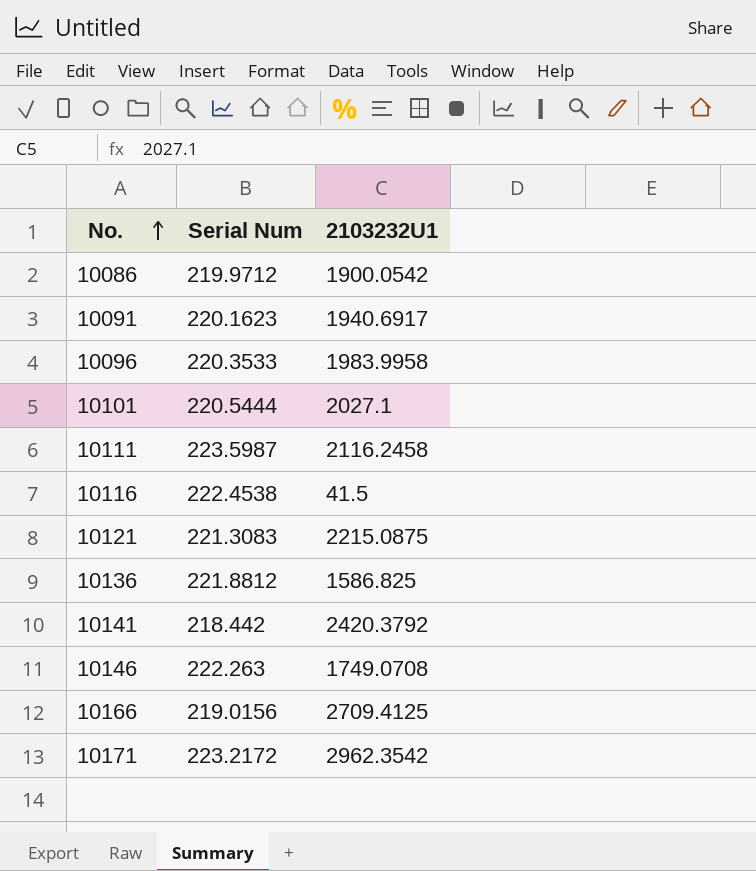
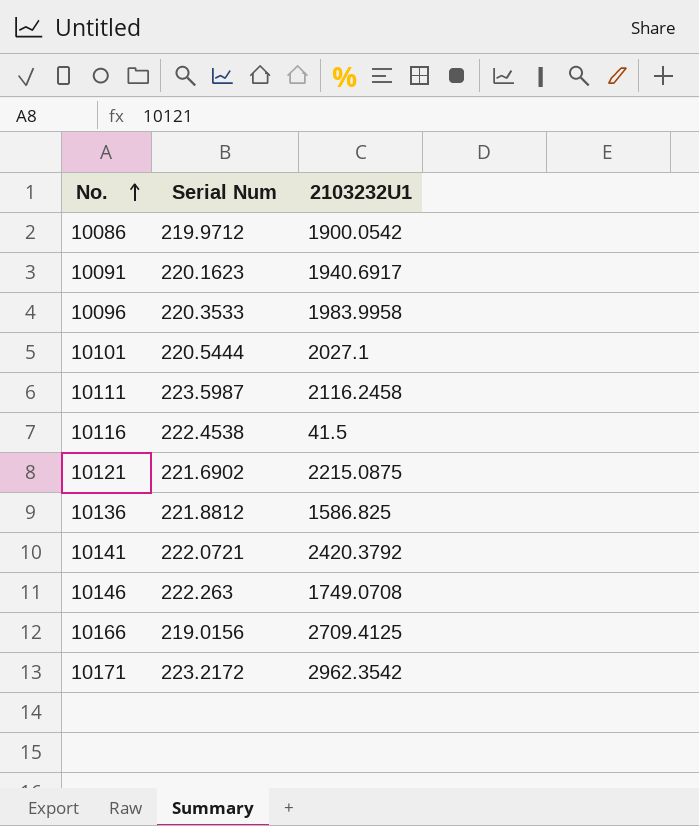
10121 | Serial Num: 221.3083 -> 221.6902
10141 | Serial Num: 218.442 -> 222.0721

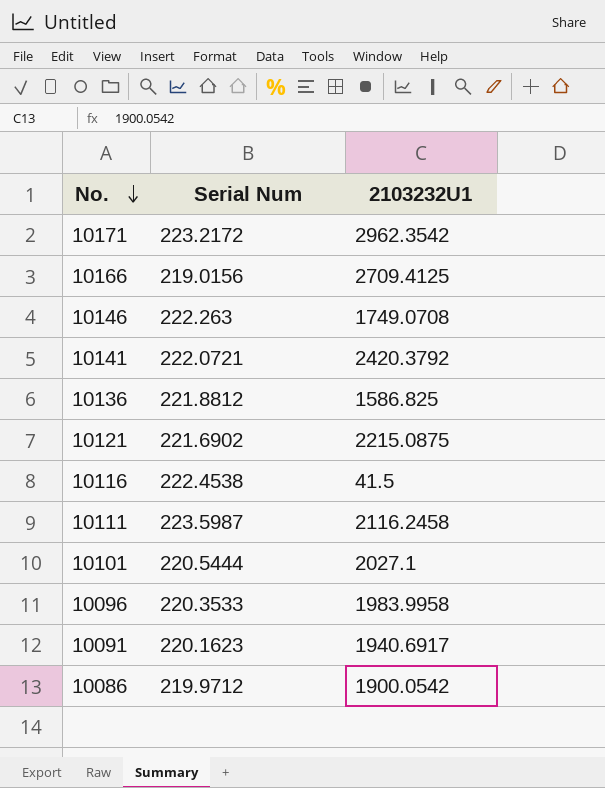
row order: No. ascending -> No. descending

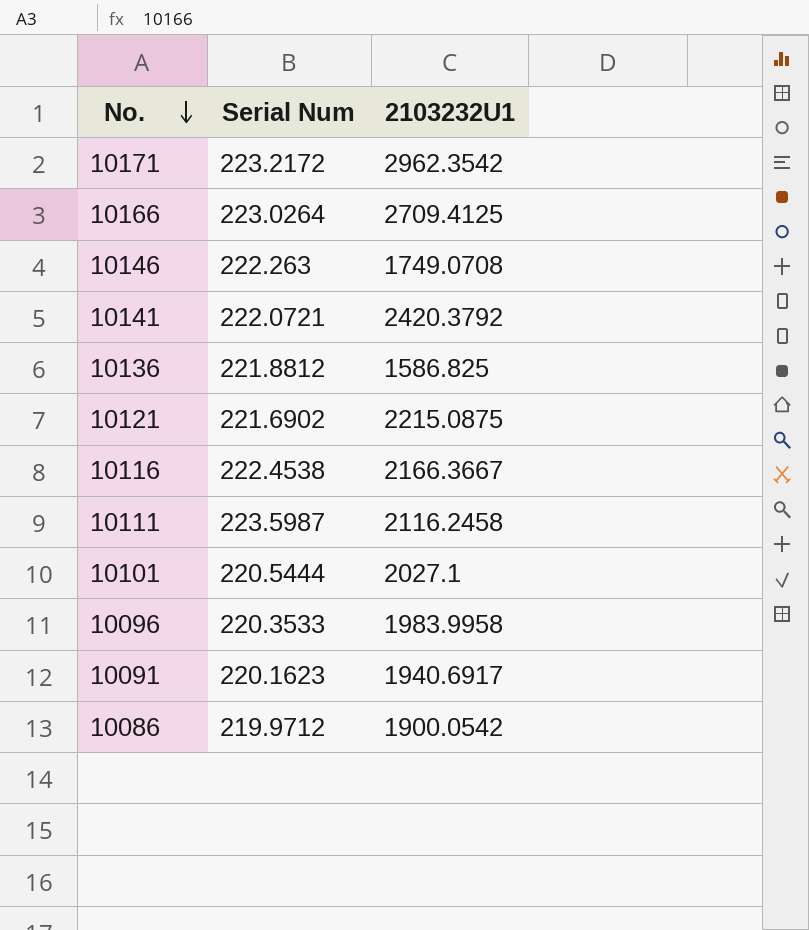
10166 | Serial Num: 219.0156 -> 223.0264
10116 | 2103232U1: 41.5 -> 2166.3667

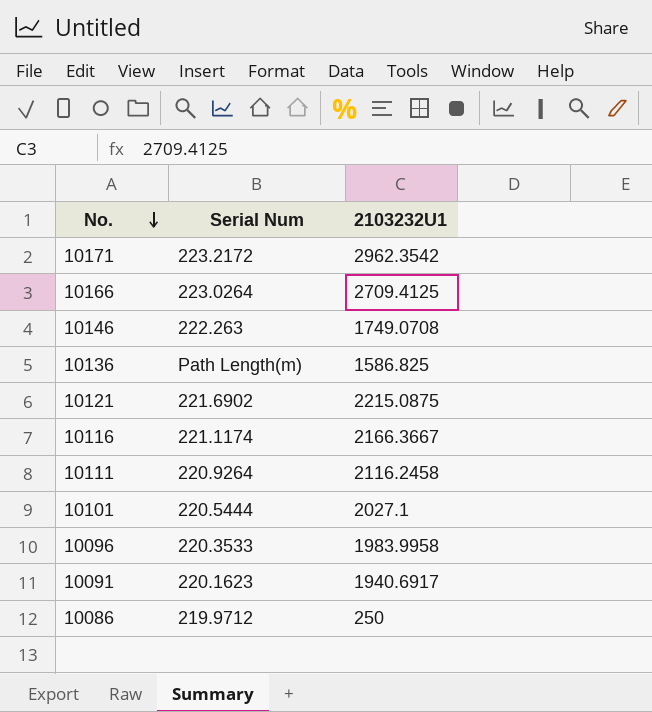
row 10141: 222.0721 | 2420.3792 -> none
10136 | Serial Num: 221.8812 -> Path Length(m)
10116 | Serial Num: 222.4538 -> 221.1174
10111 | Serial Num: 223.5987 -> 220.9264
10086 | 2103232U1: 1900.0542 -> 250

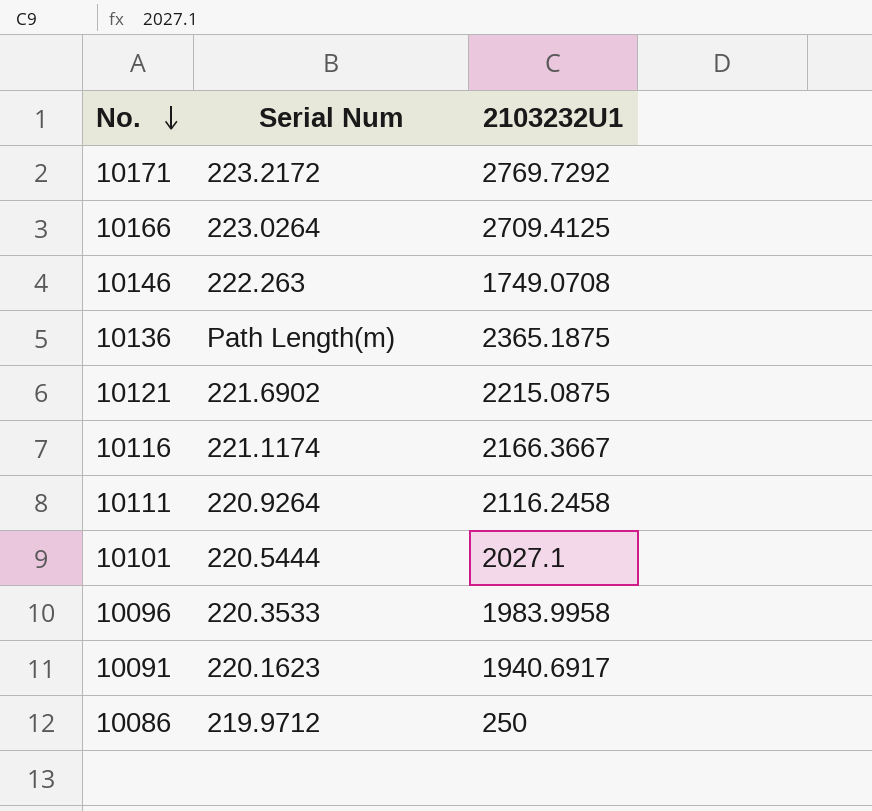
10171 | 2103232U1: 2962.3542 -> 2769.7292
10136 | 2103232U1: 1586.825 -> 2365.1875

